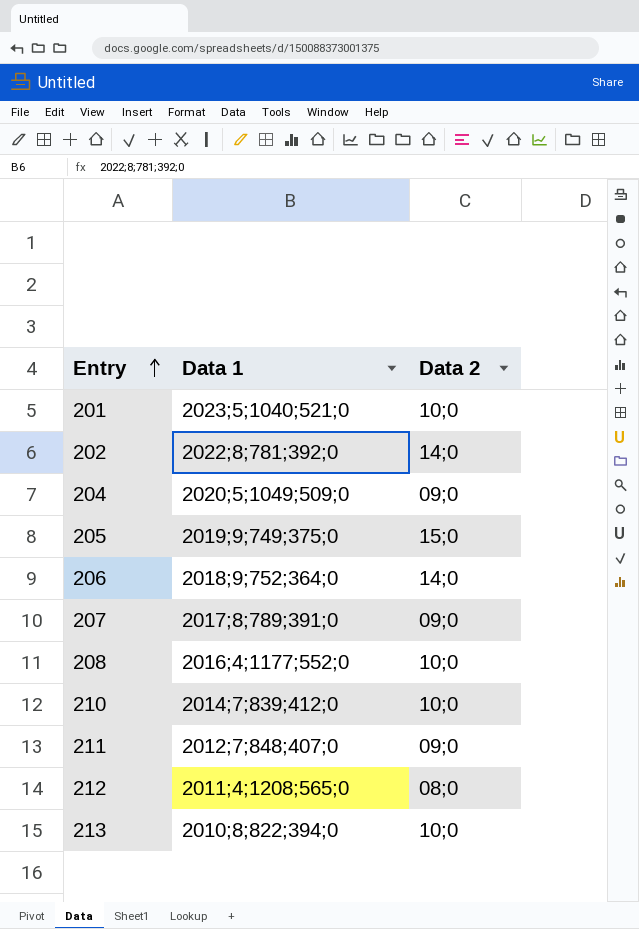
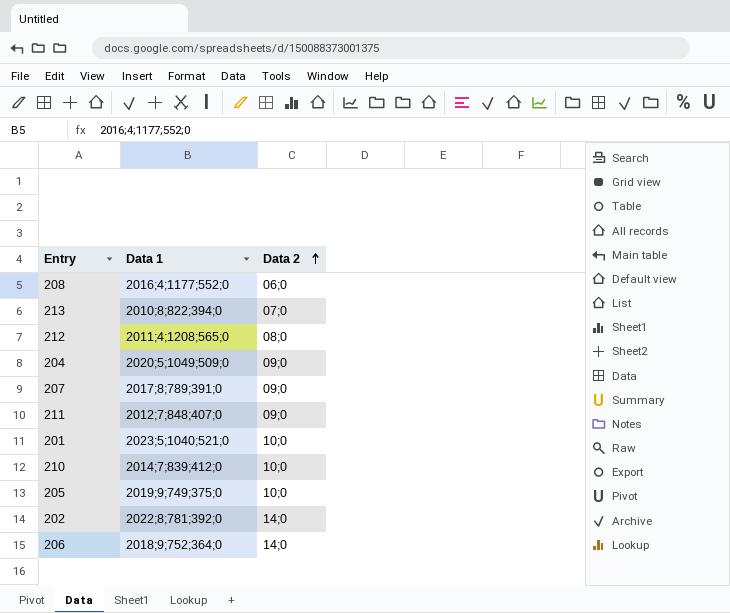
row order: Entry ascending -> Data 2 ascending
208 | Data 2: 10;0 -> 06;0
213 | Data 2: 10;0 -> 07;0
205 | Data 2: 15;0 -> 10;0

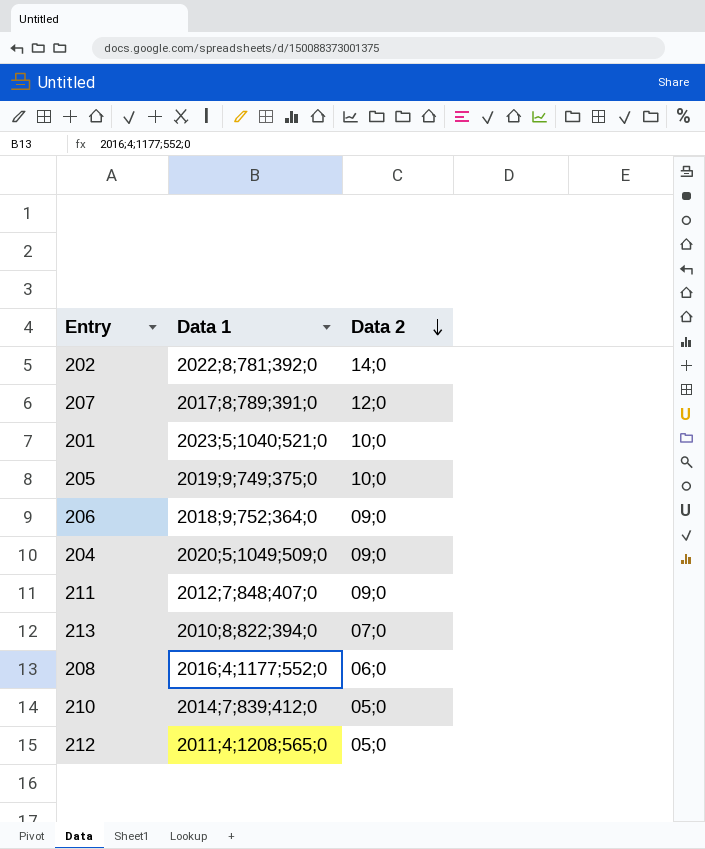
row order: Data 2 ascending -> Data 2 descending
207 | Data 2: 09;0 -> 12;0
206 | Data 2: 14;0 -> 09;0
210 | Data 2: 10;0 -> 05;0
212 | Data 2: 08;0 -> 05;0

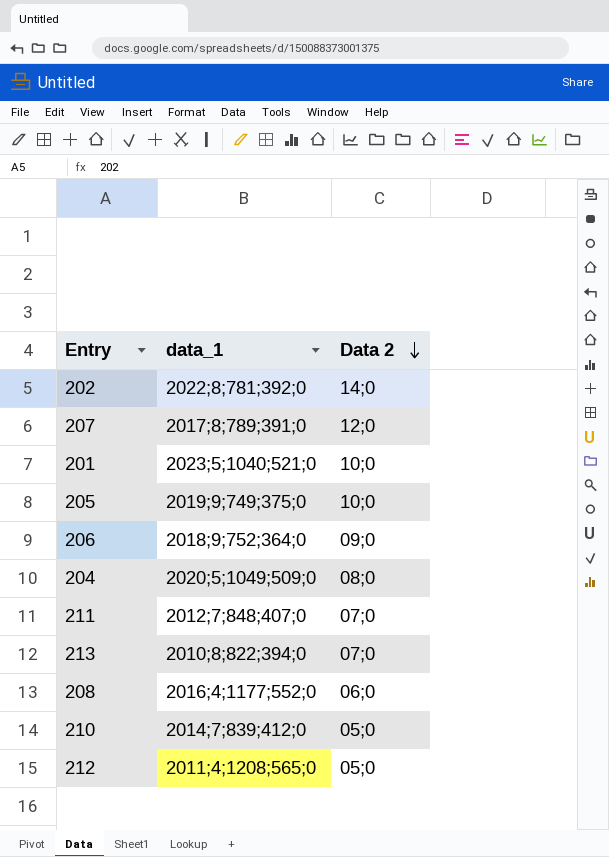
column name: Data 1 -> data_1
204 | Data 2: 09;0 -> 08;0
211 | Data 2: 09;0 -> 07;0

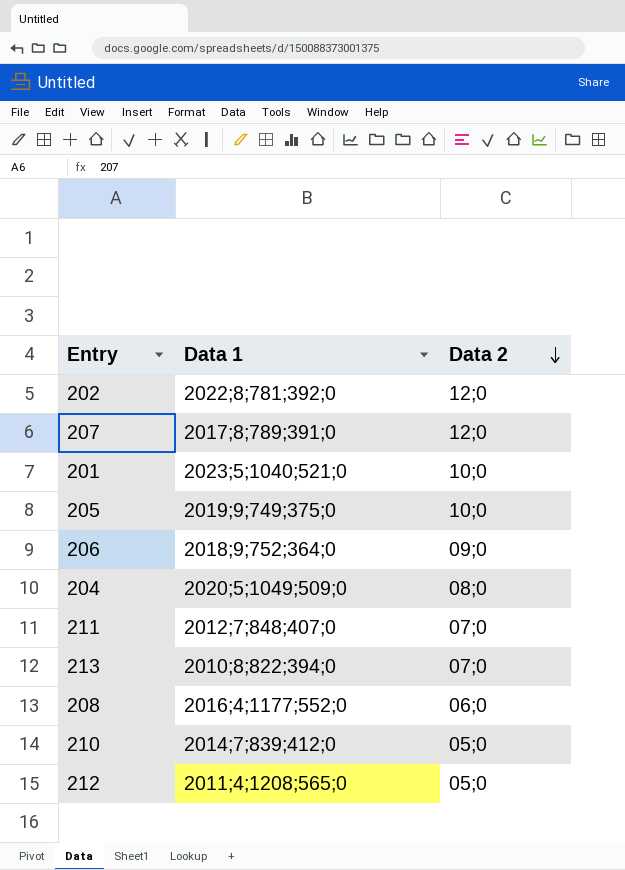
column name: data_1 -> Data 1
202 | Data 2: 14;0 -> 12;0

